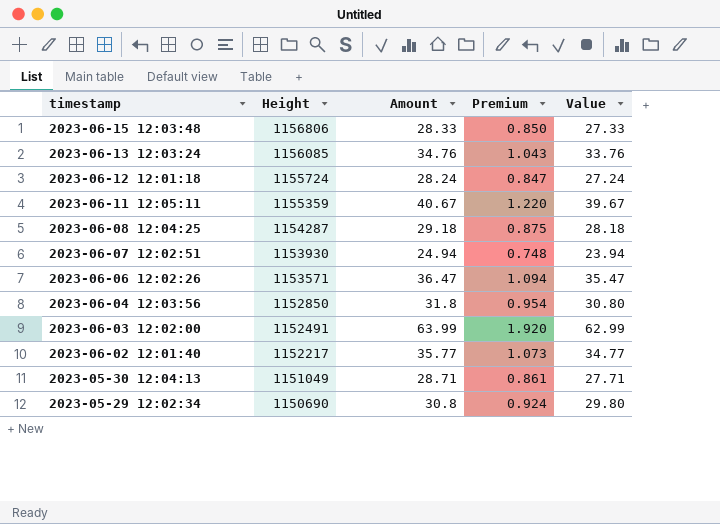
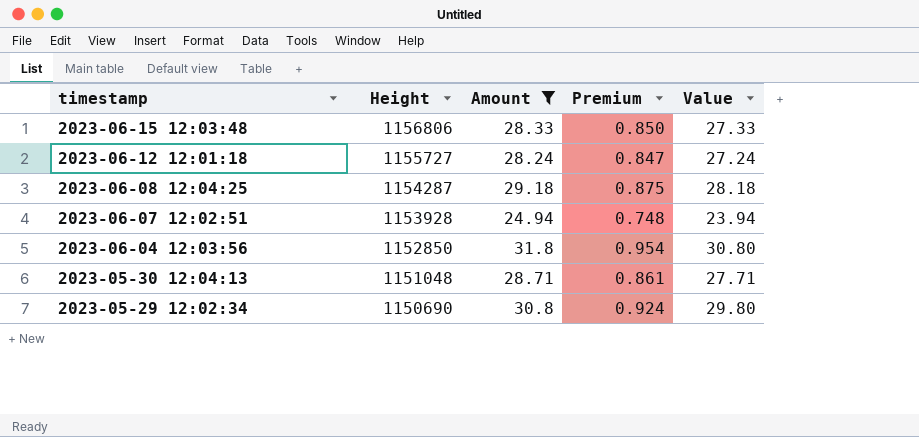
filter: none -> Amount <= 31.8
2023-06-12 12:01:18 | Height: 1155724 -> 1155727
2023-06-07 12:02:51 | Height: 1153930 -> 1153928
2023-05-30 12:04:13 | Height: 1151049 -> 1151048

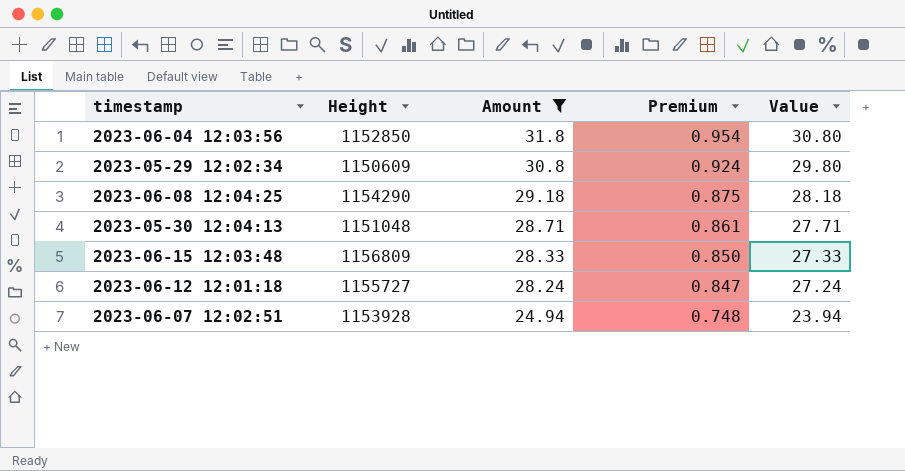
row order: timestamp descending -> Amount descending
2023-05-29 12:02:34 | Height: 1150690 -> 1150609
2023-06-08 12:04:25 | Height: 1154287 -> 1154290
2023-06-15 12:03:48 | Height: 1156806 -> 1156809

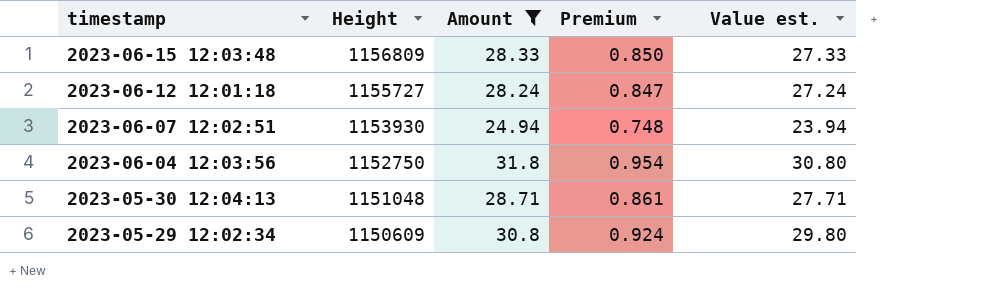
row order: Amount descending -> timestamp descending
column name: Value -> Value est.
row 2023-06-08 12:04:25: 1154290 | 29.18 | 0.875 | 28.18 -> none
2023-06-07 12:02:51 | Height: 1153928 -> 1153930
2023-06-04 12:03:56 | Height: 1152850 -> 1152750

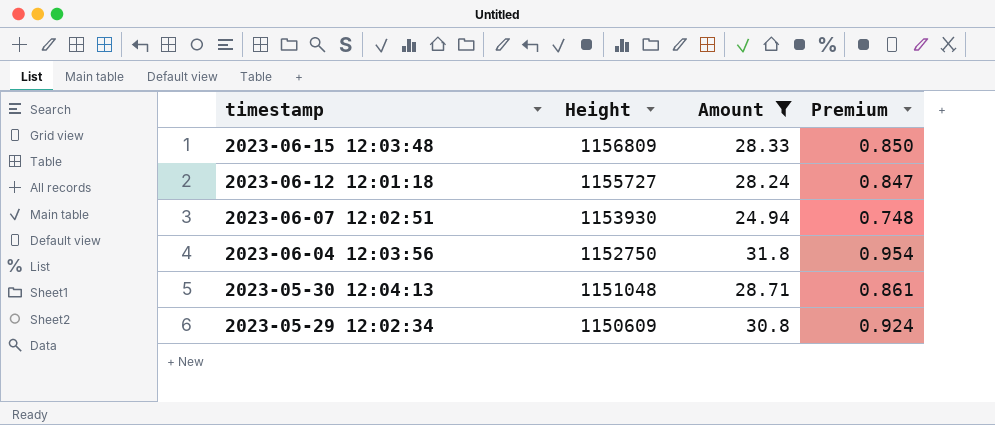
column Value est. | formula: [Amount] - 1 -> none

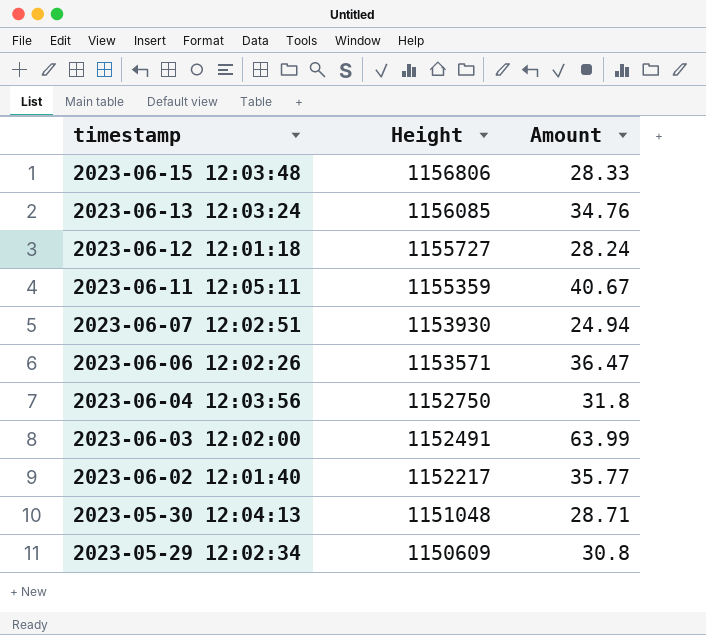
filter: Amount <= 31.8 -> none
column Premium | formula: [Amount] * 0.03 -> none
2023-06-15 12:03:48 | Height: 1156809 -> 1156806

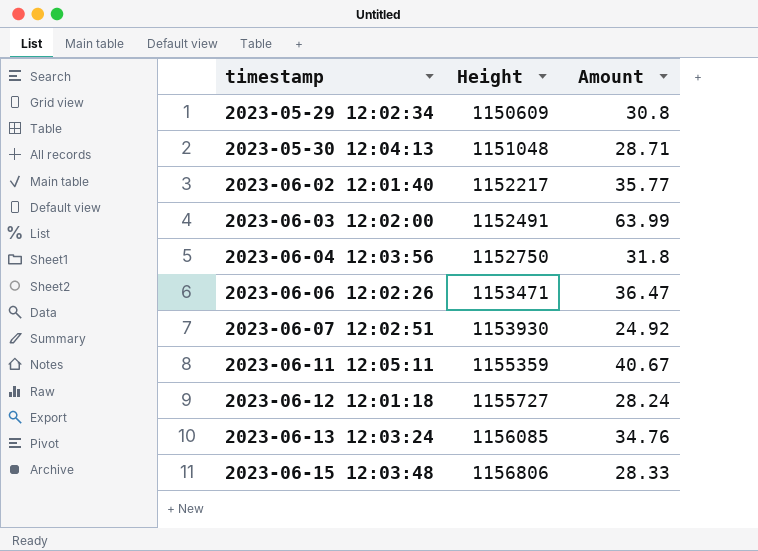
row order: timestamp descending -> timestamp ascending
2023-06-06 12:02:26 | Height: 1153571 -> 1153471
2023-06-07 12:02:51 | Amount: 24.94 -> 24.92

